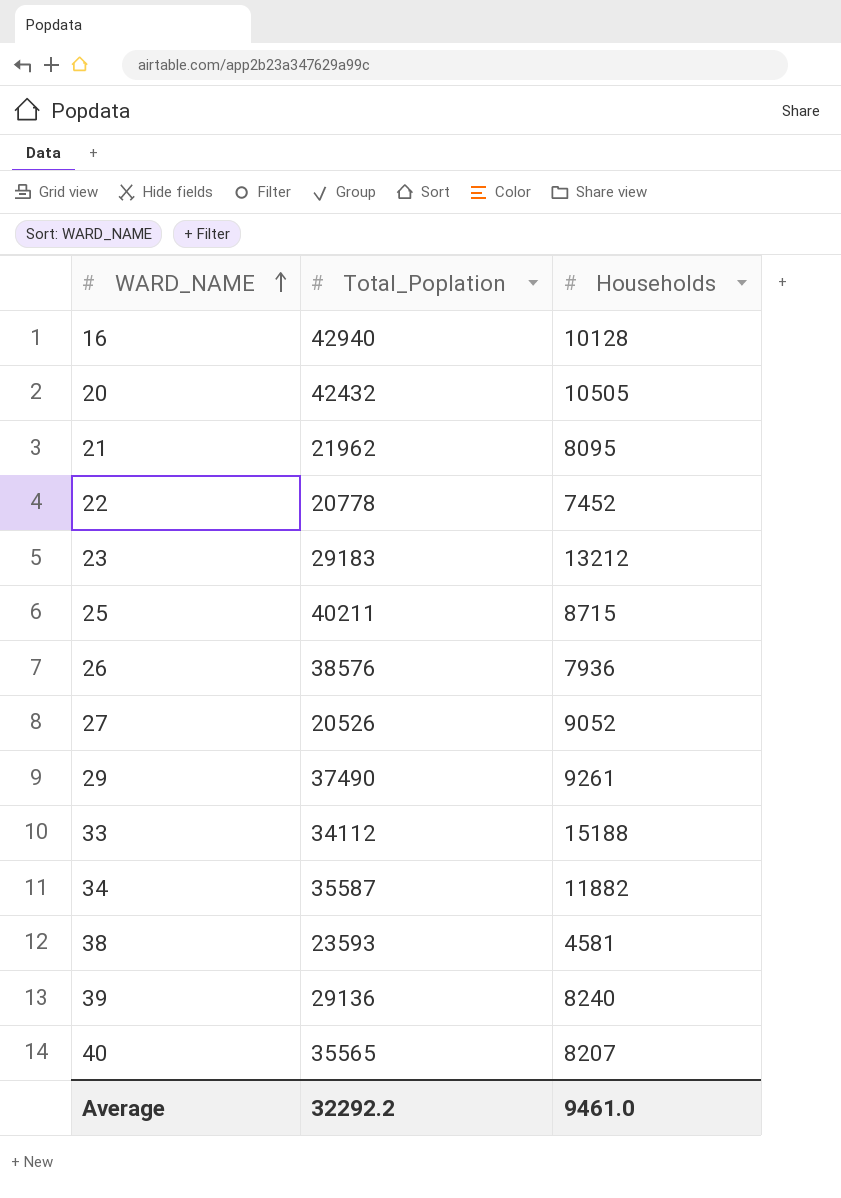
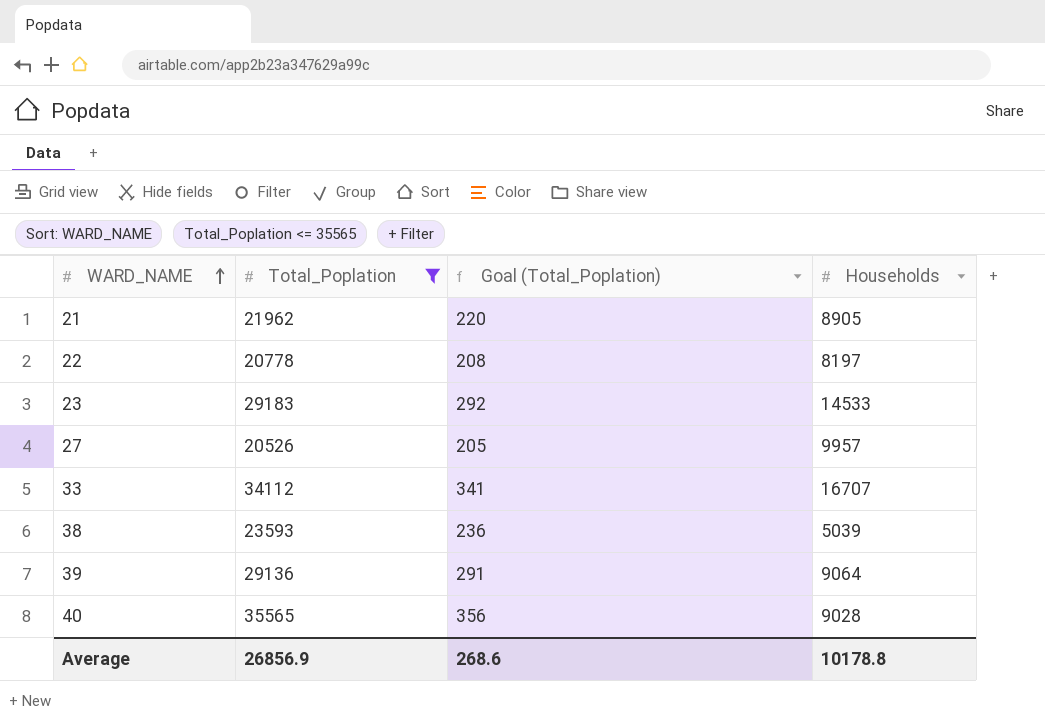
filter: none -> Total_Poplation <= 35565
column Goal (Total_Poplation) | formula: none -> [Total_Poplation] * 0.01
21 | Households: 8095 -> 8905
22 | Households: 7452 -> 8197
23 | Households: 13212 -> 14533
27 | Households: 9052 -> 9957
33 | Households: 15188 -> 16707
38 | Households: 4581 -> 5039
39 | Households: 8240 -> 9064
40 | Households: 8207 -> 9028
Average | Total_Poplation: 32292.2 -> 26856.9
Average | Households: 9461.0 -> 10178.8

